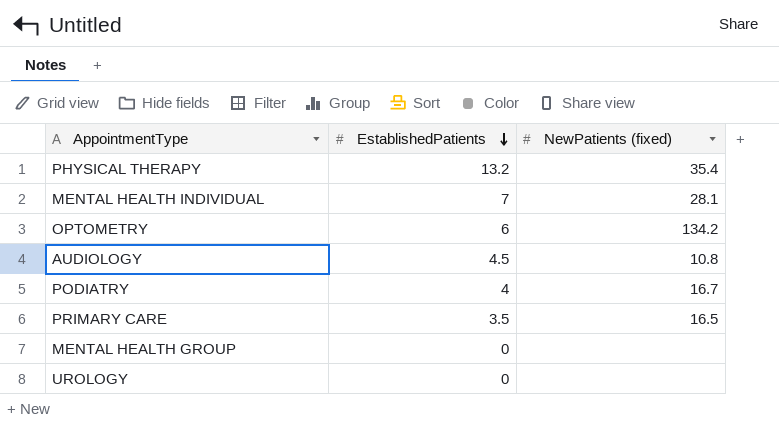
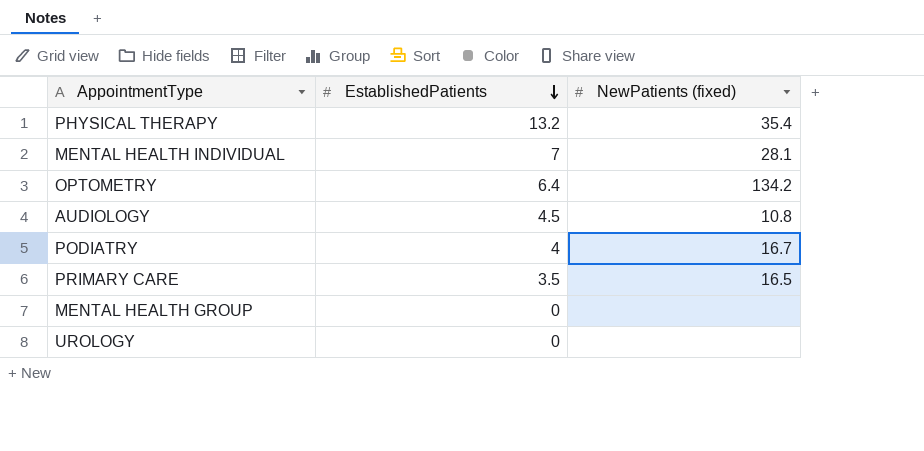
OPTOMETRY | EstablishedPatients: 6 -> 6.4

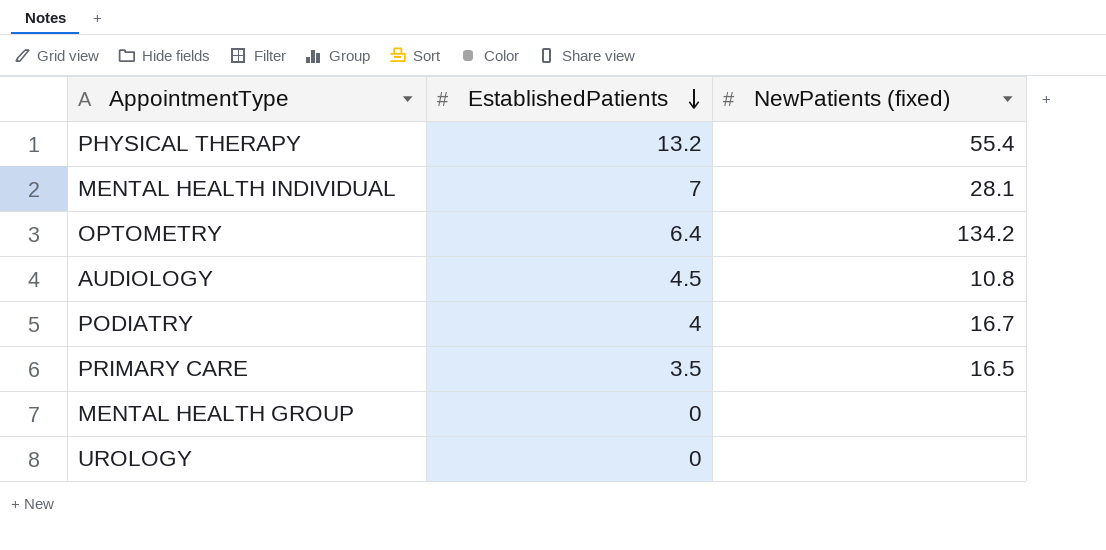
PHYSICAL THERAPY | NewPatients (fixed): 35.4 -> 55.4

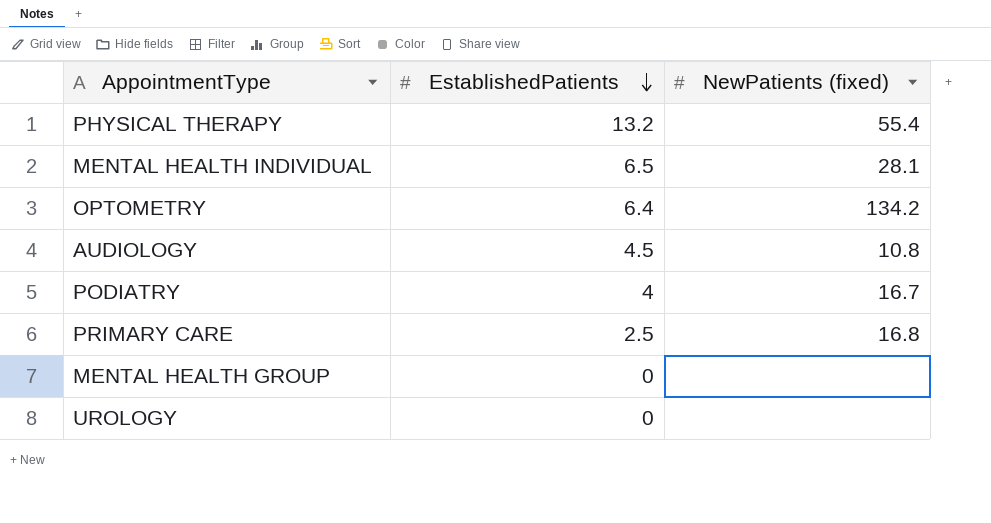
MENTAL HEALTH INDIVIDUAL | EstablishedPatients: 7 -> 6.5
PRIMARY CARE | EstablishedPatients: 3.5 -> 2.5
PRIMARY CARE | NewPatients (fixed): 16.5 -> 16.8

